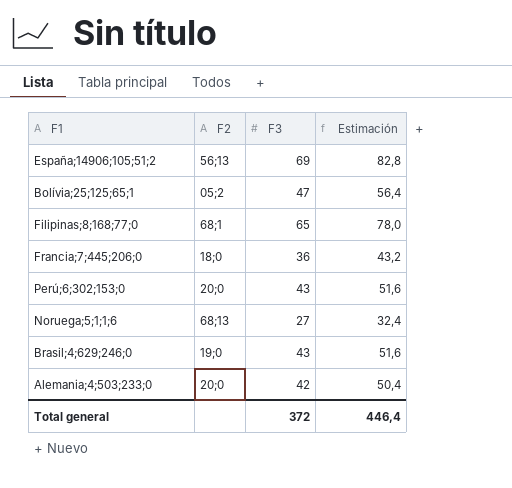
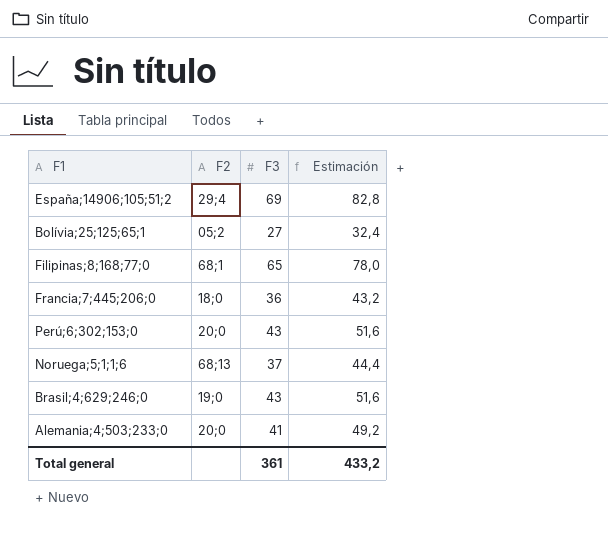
España;14906;105;51;2 | F2: 56;13 -> 29;4
Bolívia;25;125;65;1 | F3: 47 -> 27
Bolívia;25;125;65;1 | Estimación: 56,4 -> 32,4
Noruega;5;1;1;6 | F3: 27 -> 37
Noruega;5;1;1;6 | Estimación: 32,4 -> 44,4
Alemania;4;503;233;0 | F3: 42 -> 41
Alemania;4;503;233;0 | Estimación: 50,4 -> 49,2
Total general | F3: 372 -> 361
Total general | Estimación: 446,4 -> 433,2

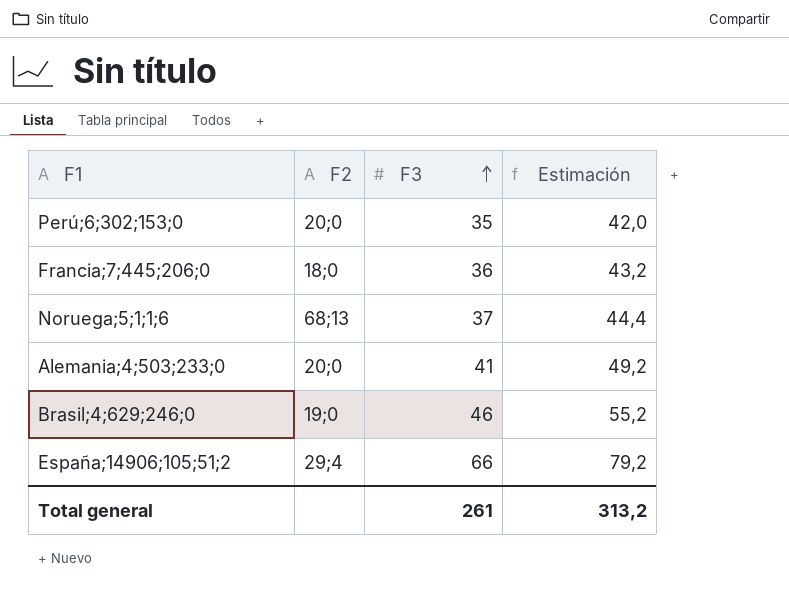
row order: none -> F3 ascending
row Bolívia;25;125;65;1: 05;2 | 27 | 32,4 -> none
row Filipinas;8;168;77;0: 68;1 | 65 | 78,0 -> none
Perú;6;302;153;0 | F3: 43 -> 35
Perú;6;302;153;0 | Estimación: 51,6 -> 42,0
Brasil;4;629;246;0 | F3: 43 -> 46
Brasil;4;629;246;0 | Estimación: 51,6 -> 55,2
España;14906;105;51;2 | F3: 69 -> 66
España;14906;105;51;2 | Estimación: 82,8 -> 79,2
Total general | F3: 361 -> 261
Total general | Estimación: 433,2 -> 313,2

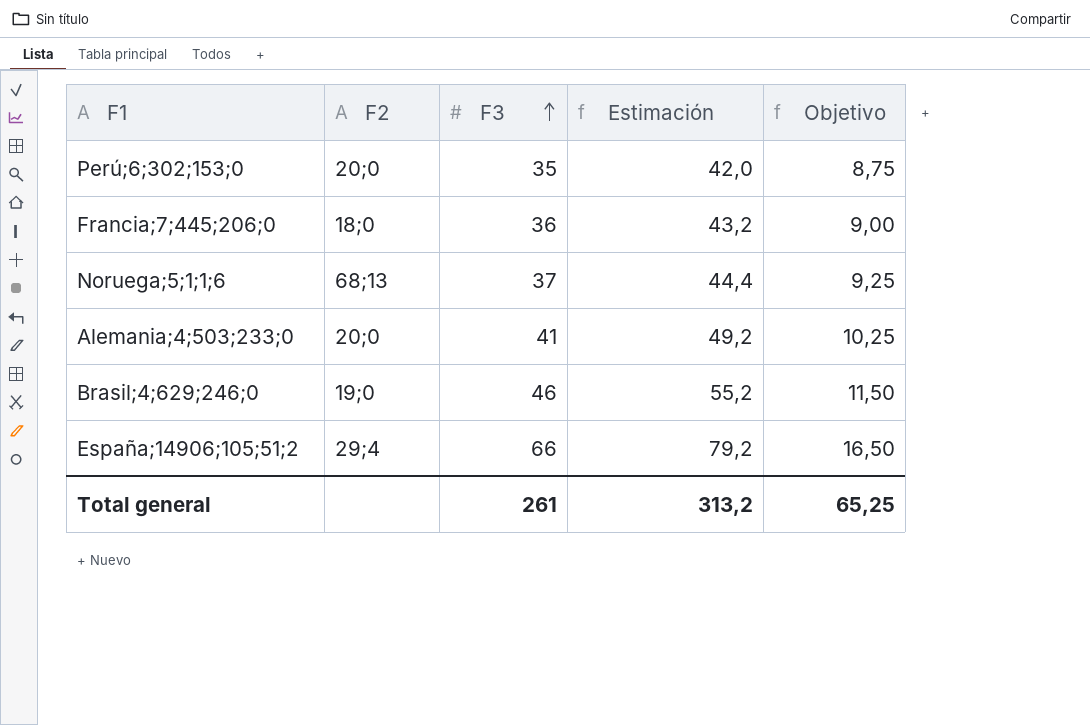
column Objetivo | formula: none -> [F3] * 0,25

